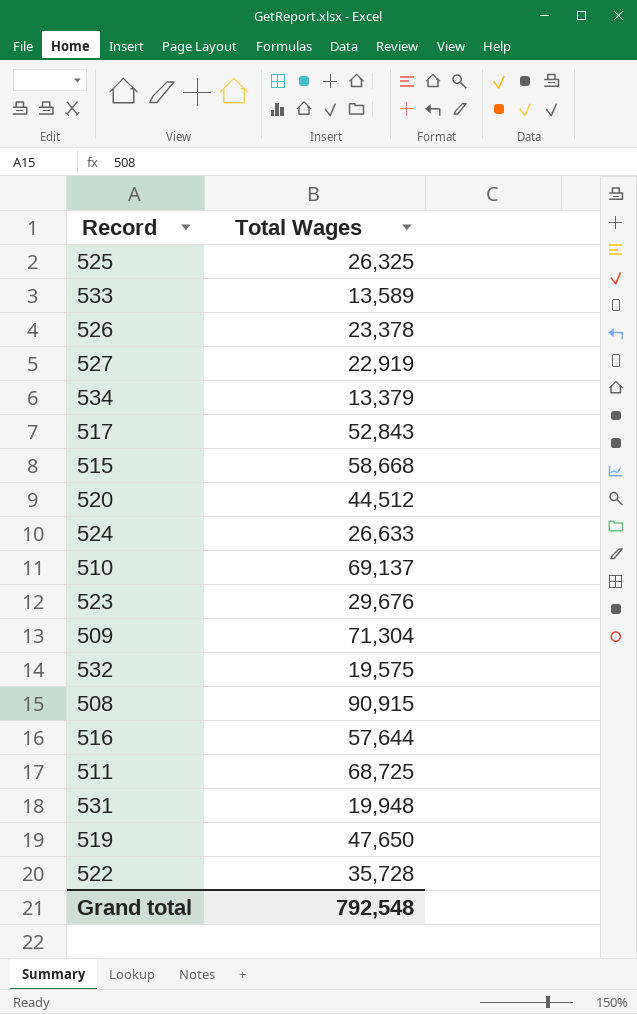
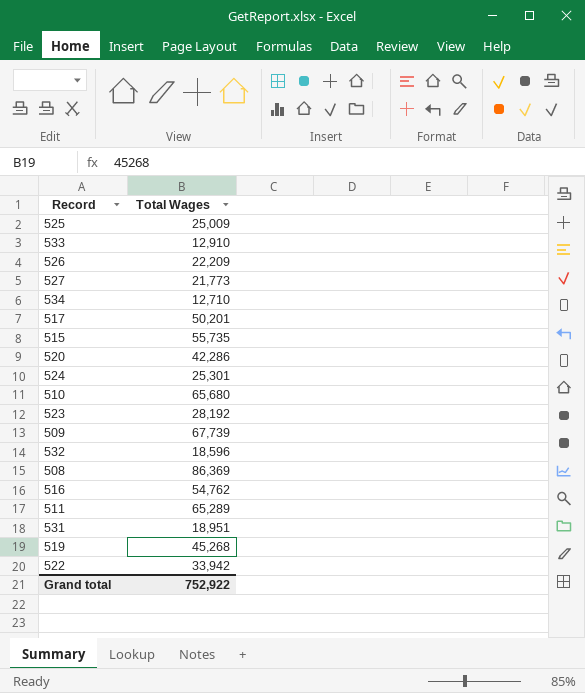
525 | Total Wages: 26,325 -> 25,009
533 | Total Wages: 13,589 -> 12,910
526 | Total Wages: 23,378 -> 22,209
527 | Total Wages: 22,919 -> 21,773
534 | Total Wages: 13,379 -> 12,710
517 | Total Wages: 52,843 -> 50,201
515 | Total Wages: 58,668 -> 55,735
520 | Total Wages: 44,512 -> 42,286
524 | Total Wages: 26,633 -> 25,301
510 | Total Wages: 69,137 -> 65,680
523 | Total Wages: 29,676 -> 28,192
509 | Total Wages: 71,304 -> 67,739
532 | Total Wages: 19,575 -> 18,596
508 | Total Wages: 90,915 -> 86,369
516 | Total Wages: 57,644 -> 54,762
511 | Total Wages: 68,725 -> 65,289
531 | Total Wages: 19,948 -> 18,951
519 | Total Wages: 47,650 -> 45,268
522 | Total Wages: 35,728 -> 33,942
Grand total | Total Wages: 792,548 -> 752,922

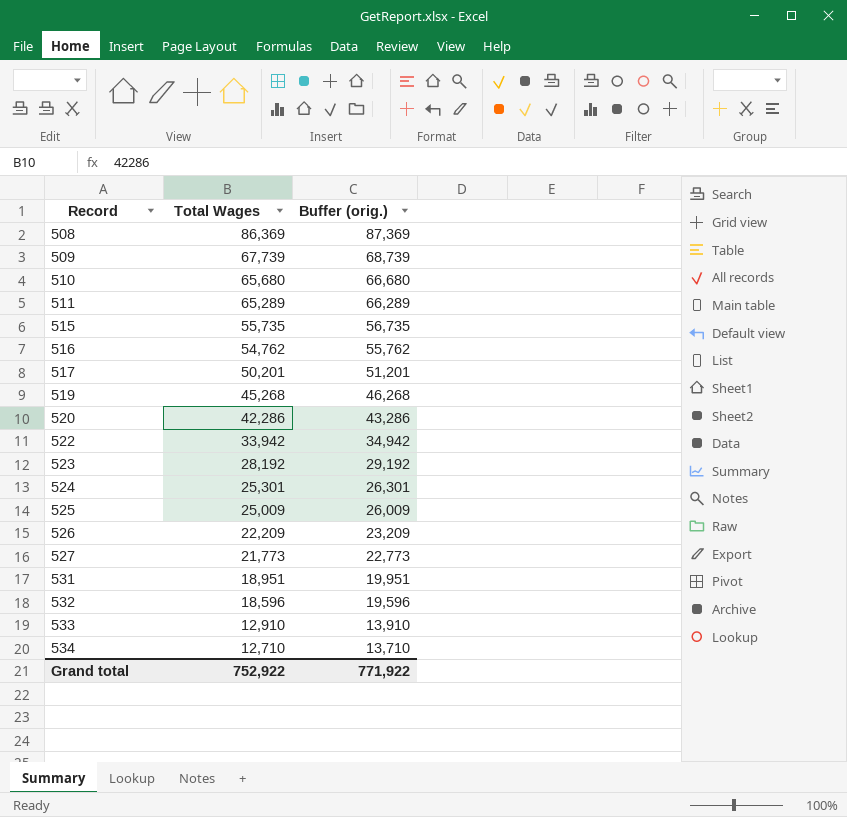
row order: none -> Record ascending
column Buffer (orig.) | formula: none -> [Total Wages] + 1000

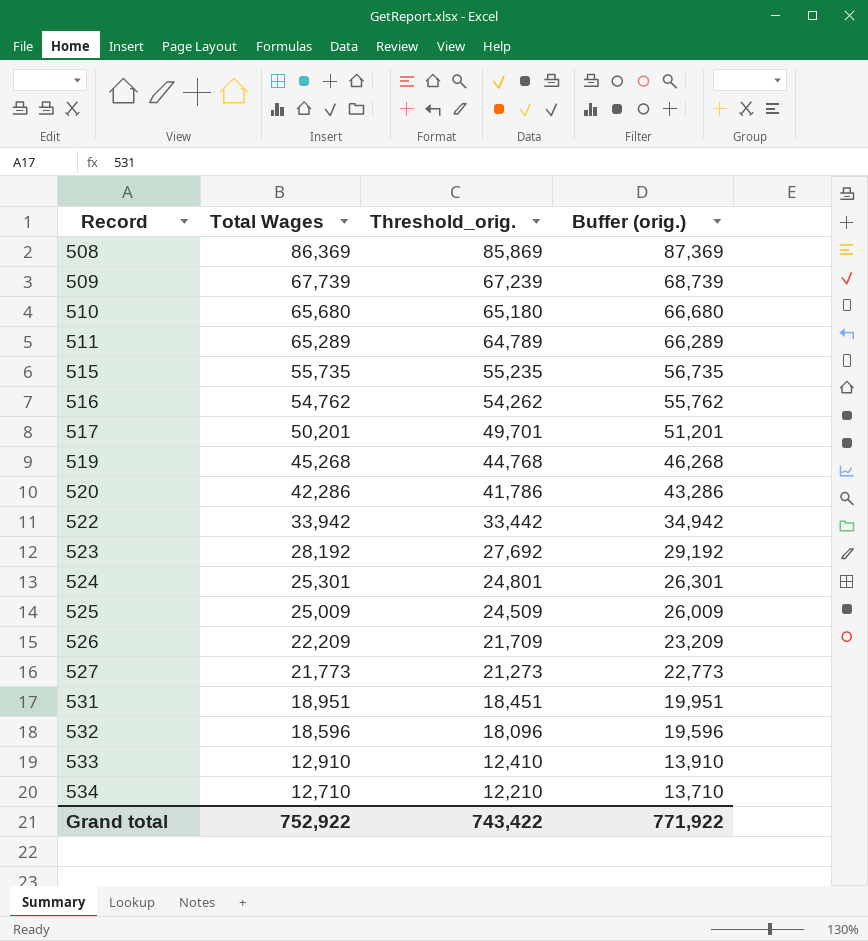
column Threshold_orig. | formula: none -> [Total Wages] - 500

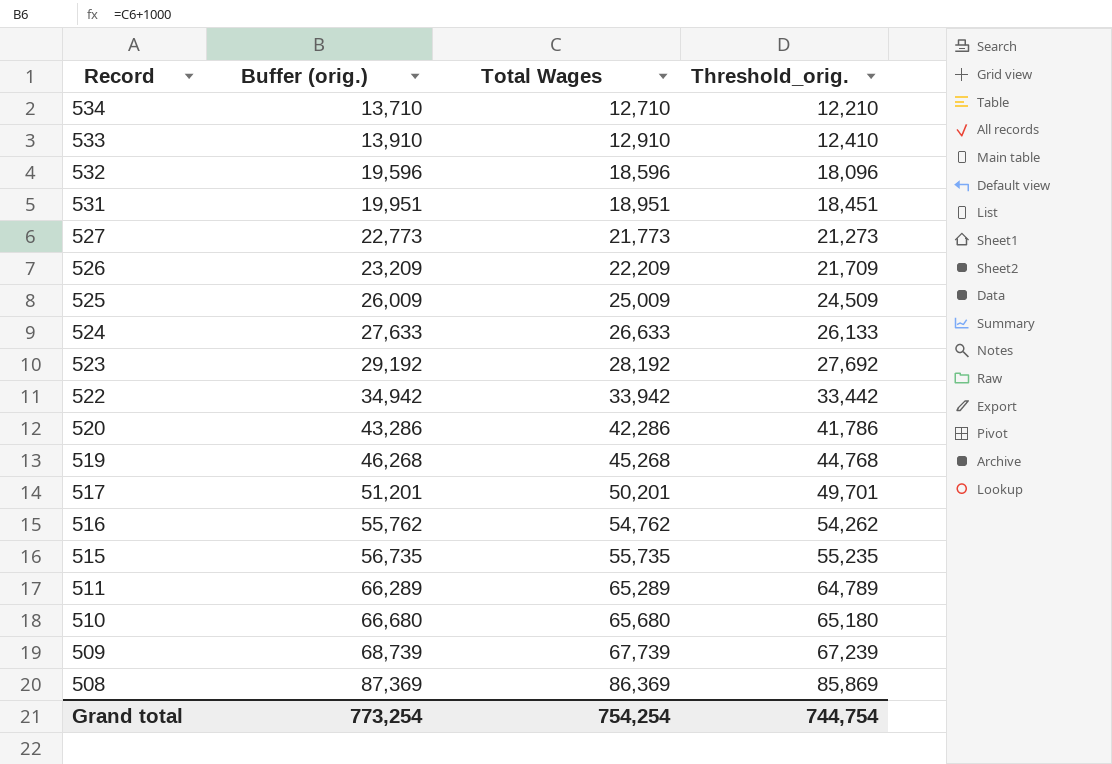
row order: Record ascending -> Record descending
column Buffer (orig.) | position: 4 -> 2
524 | Buffer (orig.): 26,301 -> 27,633
524 | Total Wages: 25,301 -> 26,633
524 | Threshold_orig.: 24,801 -> 26,133
Grand total | Buffer (orig.): 771,922 -> 773,254
Grand total | Total Wages: 752,922 -> 754,254
Grand total | Threshold_orig.: 743,422 -> 744,754

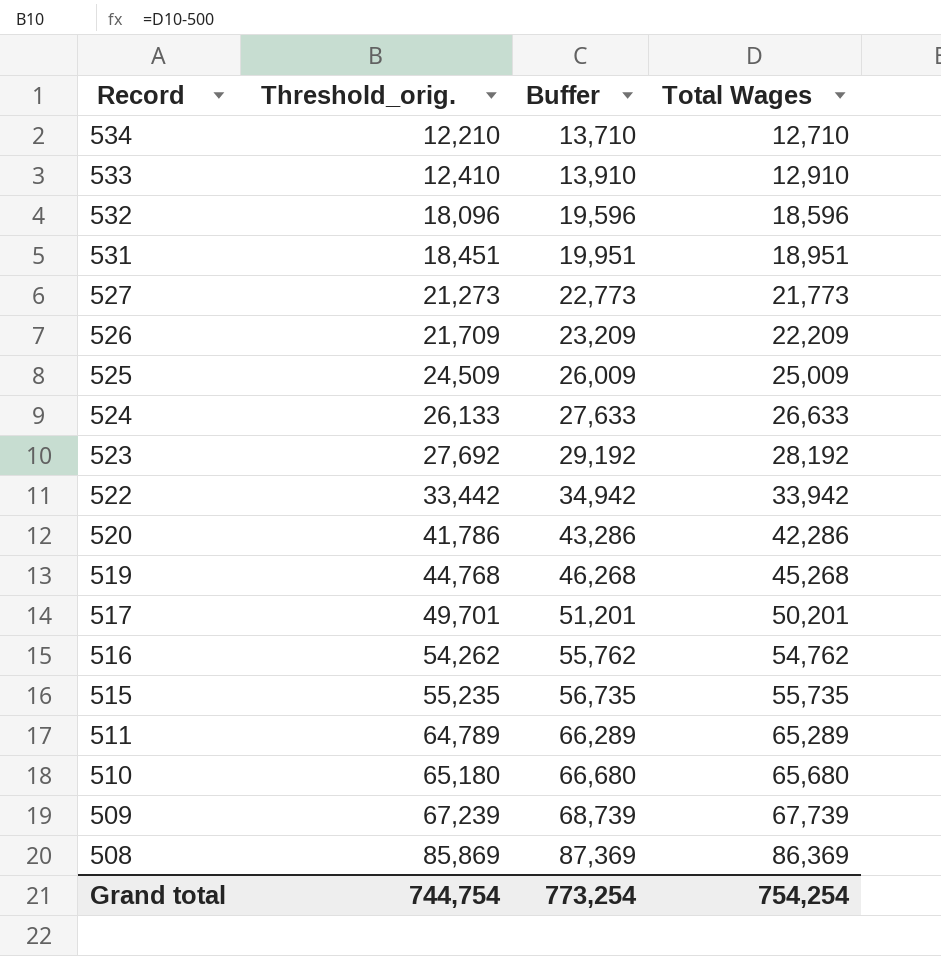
column Threshold_orig. | position: 4 -> 2
column name: Buffer (orig.) -> Buffer

